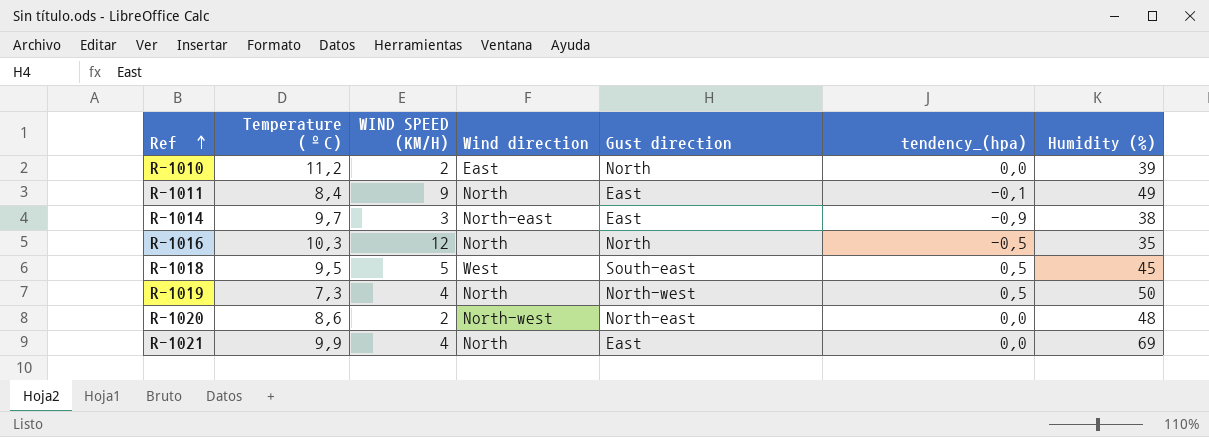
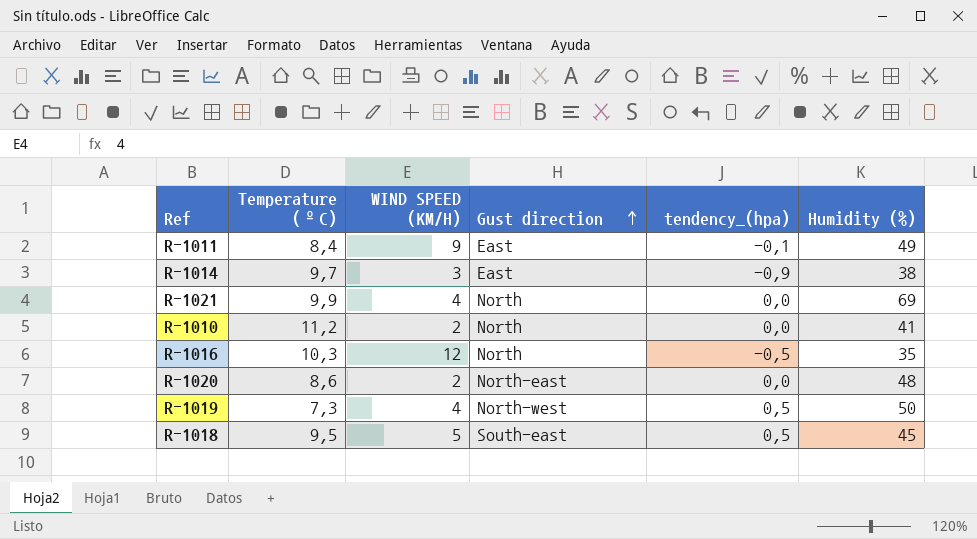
row order: Ref ascending -> Gust direction ascending
column Wind direction | position: 4 -> none
R-1021 | Gust direction: East -> North
R-1010 | Humidity (%): 39 -> 41

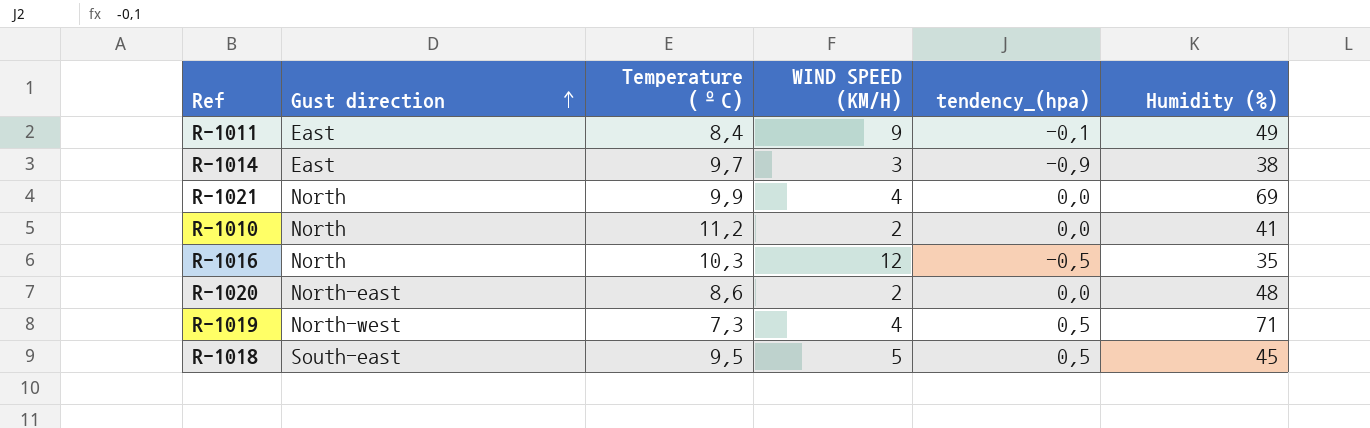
column Gust direction | position: 4 -> 2
R-1019 | Humidity (%): 50 -> 71

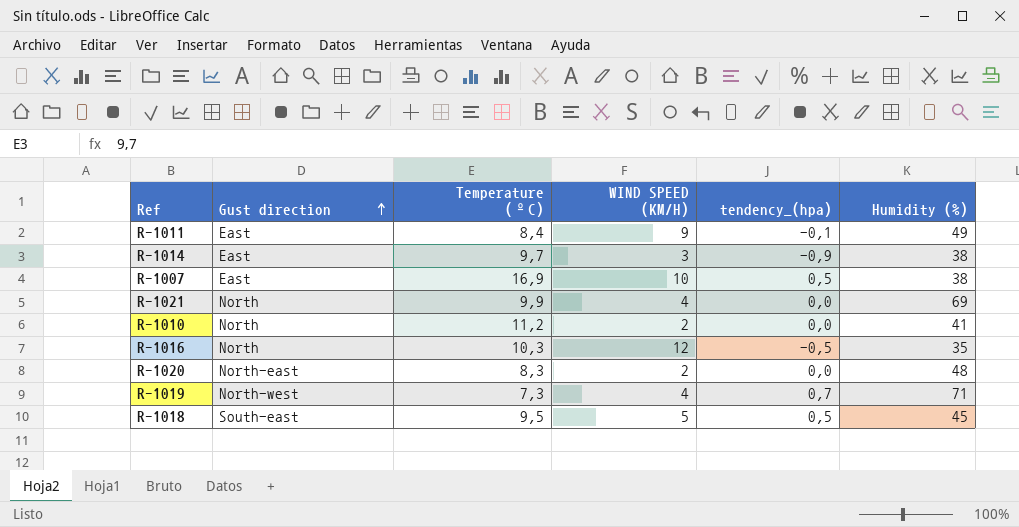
row R-1007: none -> East | 16,9 | 10 | 0,5 | 38
R-1020 | Temperature (ºC): 8,6 -> 8,3
R-1019 | tendency_(hpa): 0,5 -> 0,7

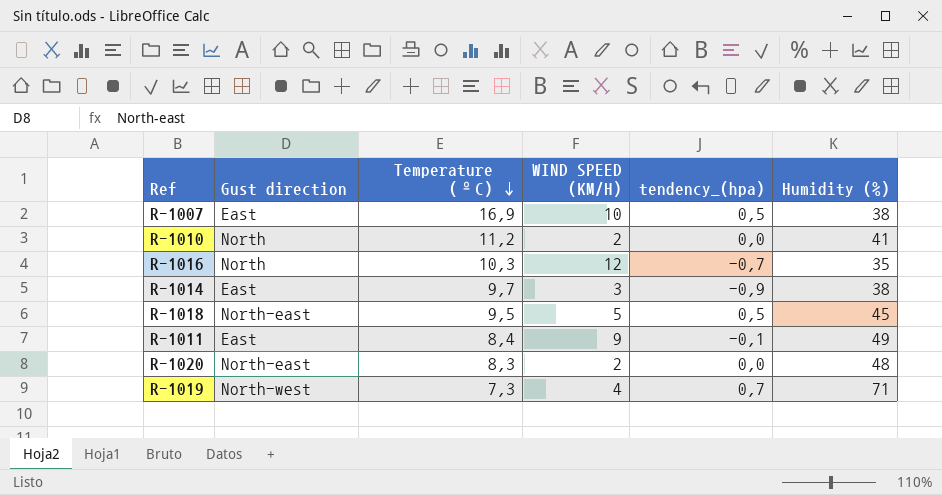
row order: Gust direction ascending -> Temperature (ºC) descending
row R-1021: North | 9,9 | 4 | 0,0 | 69 -> none
R-1016 | tendency_(hpa): -0,5 -> -0,7
R-1018 | Gust direction: South-east -> North-east

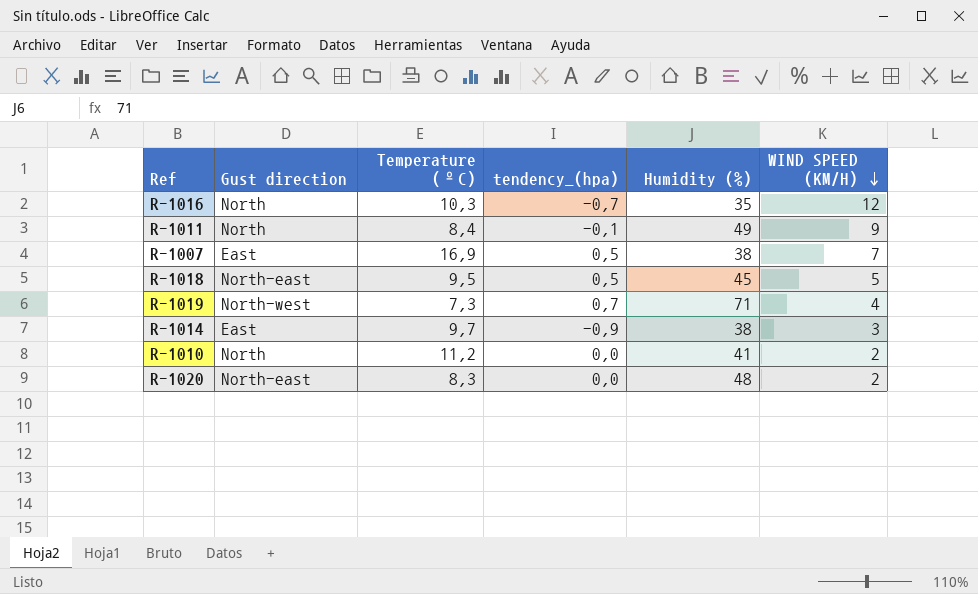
row order: Temperature (ºC) descending -> WIND SPEED (KM/H) descending
column WIND SPEED (KM/H) | position: 4 -> 6
R-1011 | Gust direction: East -> North
R-1007 | WIND SPEED (KM/H): 10 -> 7

